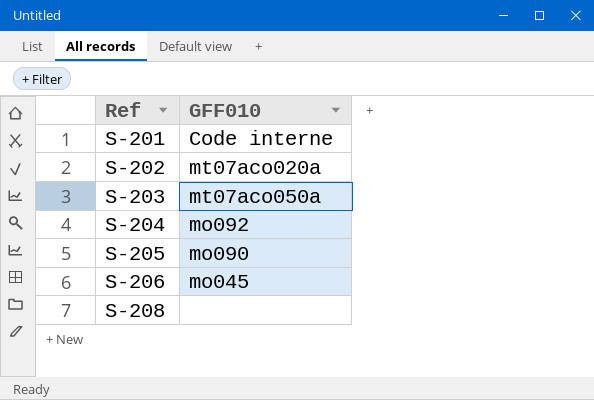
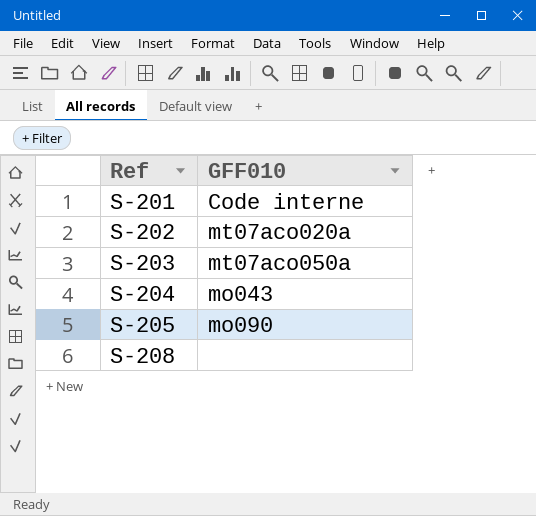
row S-206: mo045 -> none
S-204 | GFF010: mo092 -> mo043

